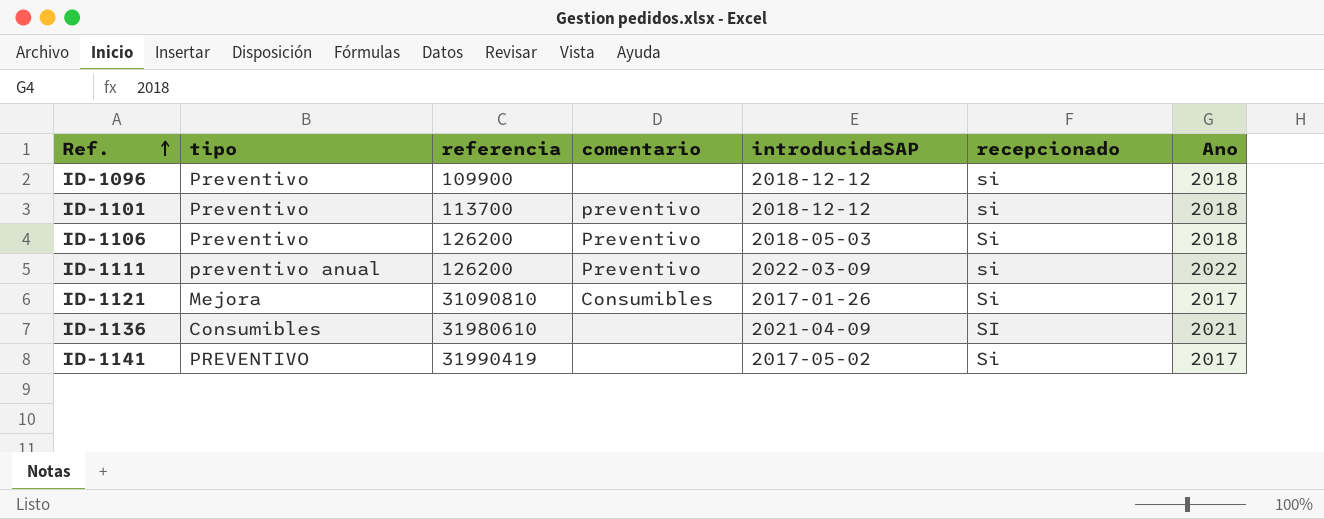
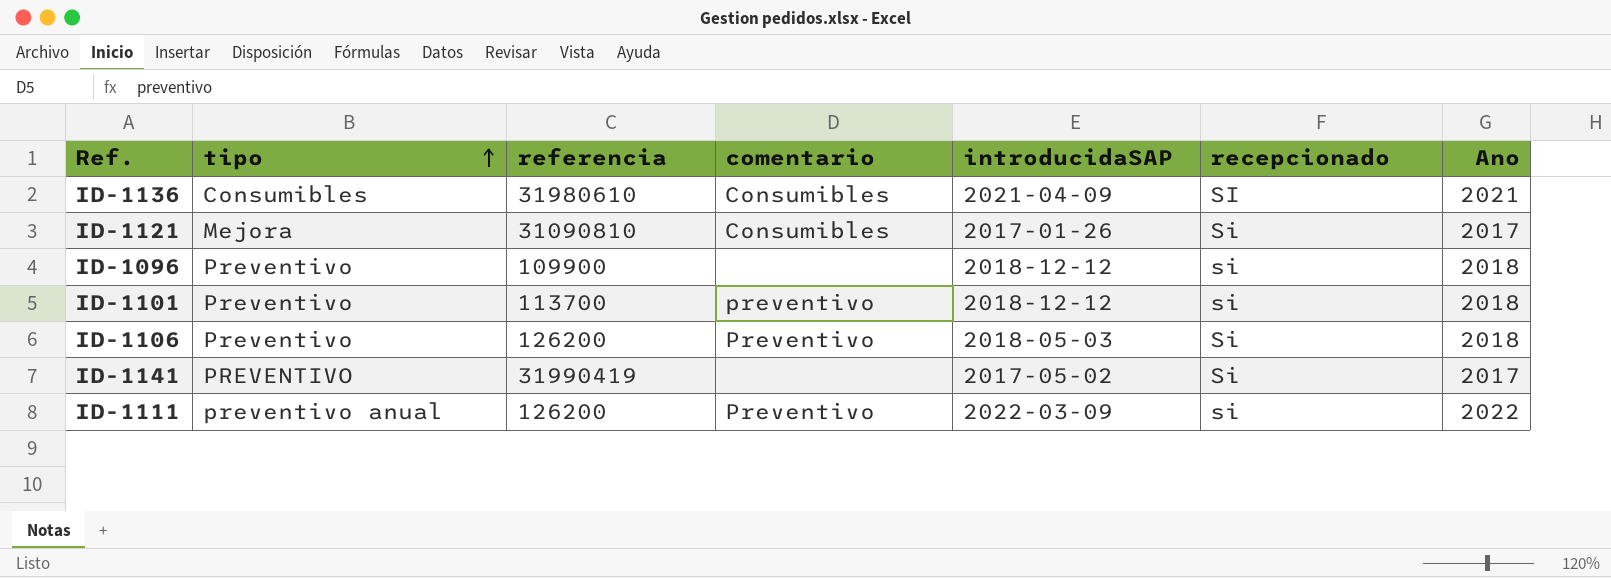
row order: Ref. ascending -> tipo ascending
ID-1136 | comentario: none -> Consumibles

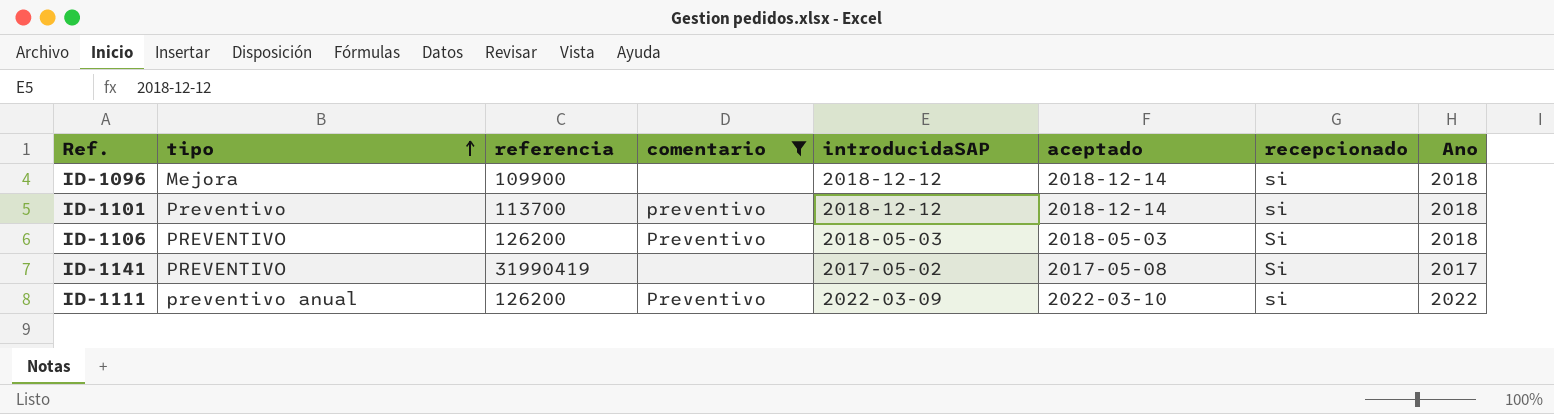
filter: none -> comentario != Consumibles
column aceptado | position: none -> 6
ID-1096 | tipo: Preventivo -> Mejora
ID-1106 | tipo: Preventivo -> PREVENTIVO

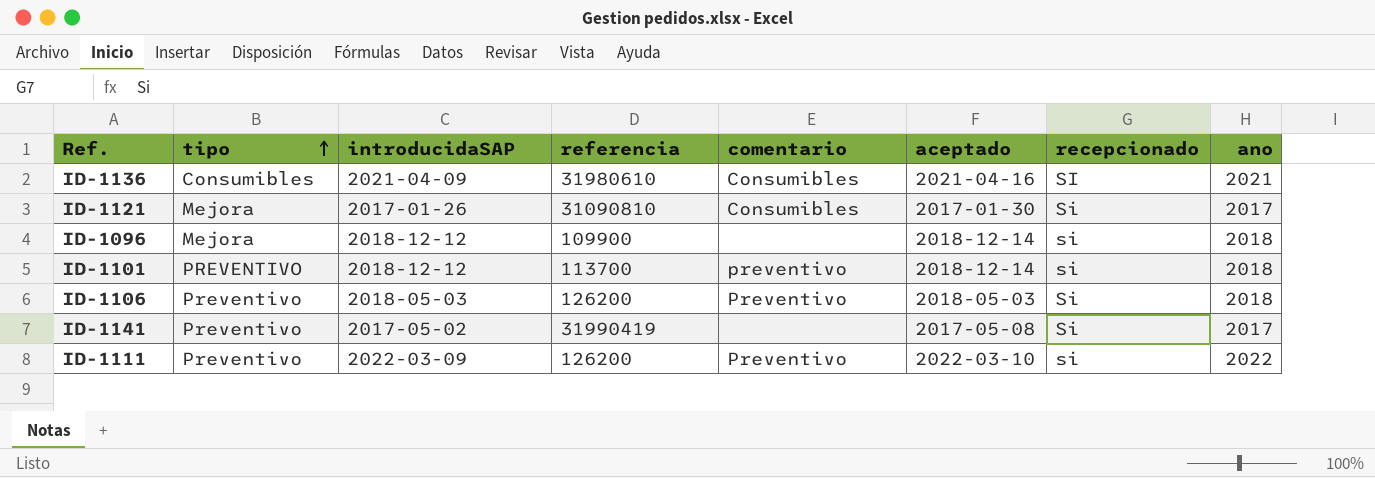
filter: comentario != Consumibles -> none
column introducidaSAP | position: 5 -> 3
column name: Ano -> ano
ID-1101 | tipo: Preventivo -> PREVENTIVO
ID-1106 | tipo: PREVENTIVO -> Preventivo
ID-1141 | tipo: PREVENTIVO -> Preventivo
ID-1111 | tipo: preventivo anual -> Preventivo

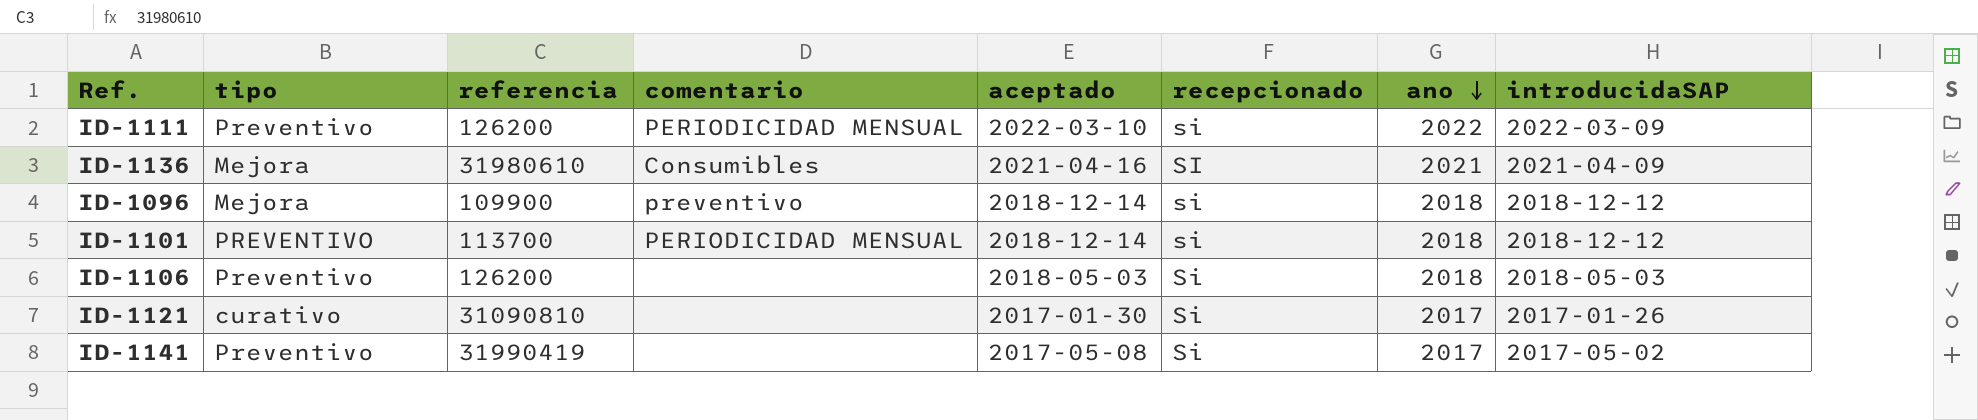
row order: tipo ascending -> ano descending
column introducidaSAP | position: 3 -> 8
ID-1111 | comentario: Preventivo -> PERIODICIDAD MENSUAL
ID-1136 | tipo: Consumibles -> Mejora
ID-1096 | comentario: none -> preventivo
ID-1101 | comentario: preventivo -> PERIODICIDAD MENSUAL
ID-1106 | comentario: Preventivo -> none
ID-1121 | tipo: Mejora -> curativo
ID-1121 | comentario: Consumibles -> none

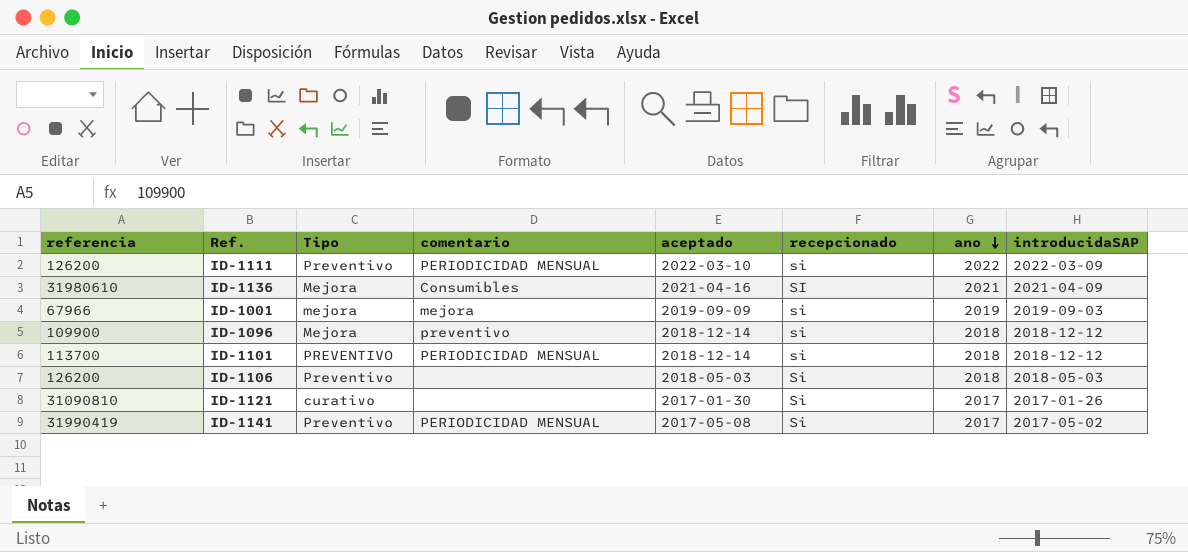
column referencia | position: 3 -> 1
column name: tipo -> Tipo
row ID-1001: none -> 67966 | mejora | mejora | 2019-09-09 | si | 2019 | 2019-09-03
ID-1141 | comentario: none -> PERIODICIDAD MENSUAL

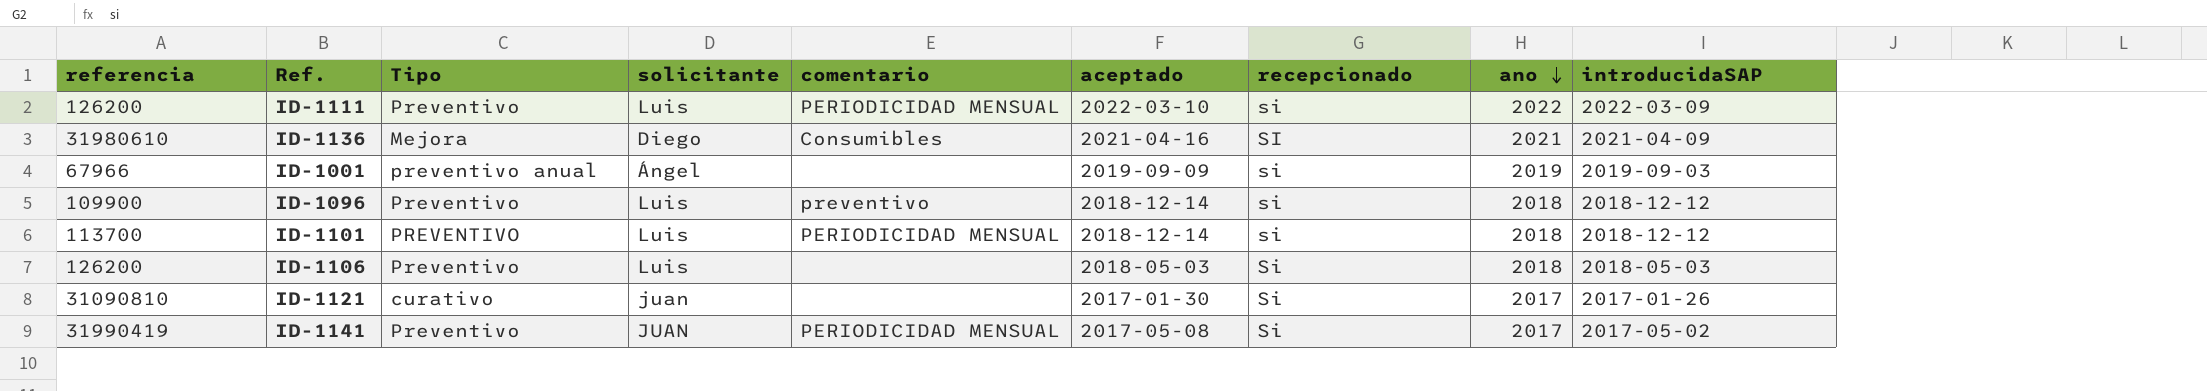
column solicitante | position: none -> 4
ID-1001 | Tipo: mejora -> preventivo anual
ID-1001 | comentario: mejora -> none
ID-1096 | Tipo: Mejora -> Preventivo

